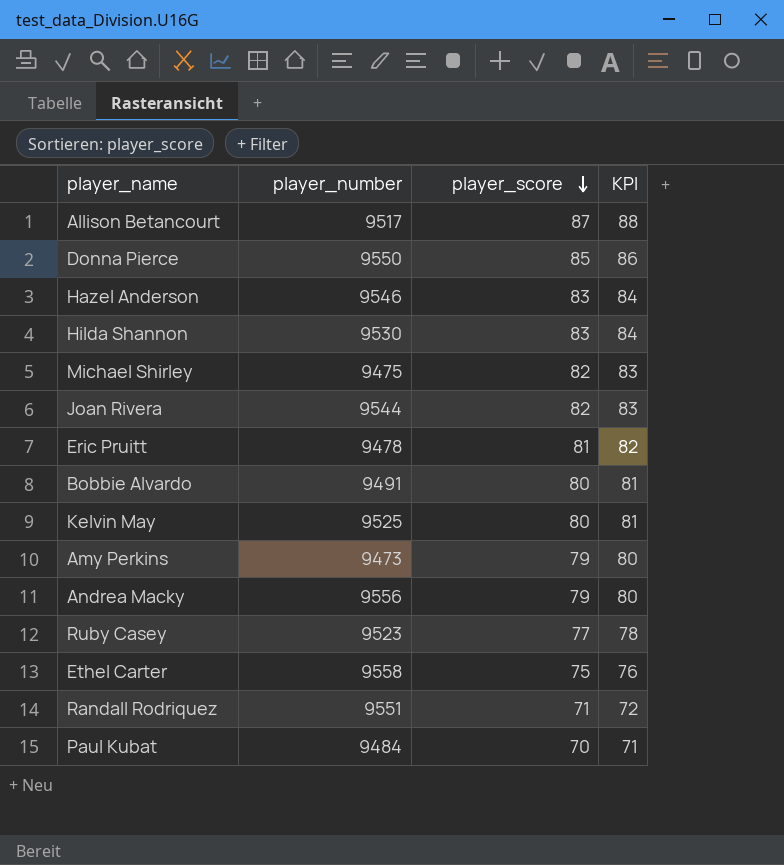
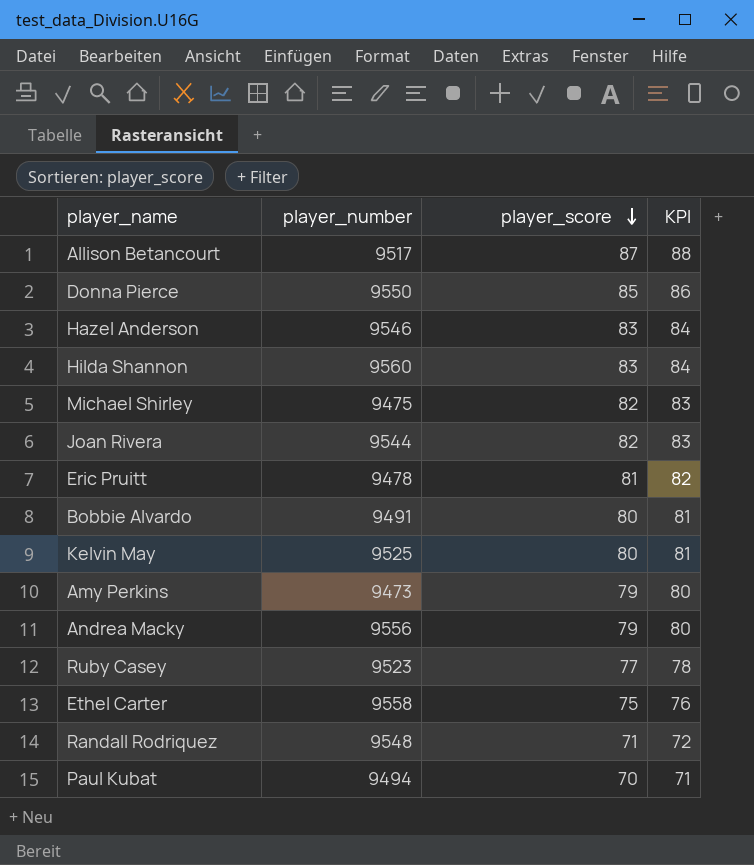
Hilda Shannon | player_number: 9530 -> 9560
Randall Rodriquez | player_number: 9551 -> 9548
Paul Kubat | player_number: 9484 -> 9494

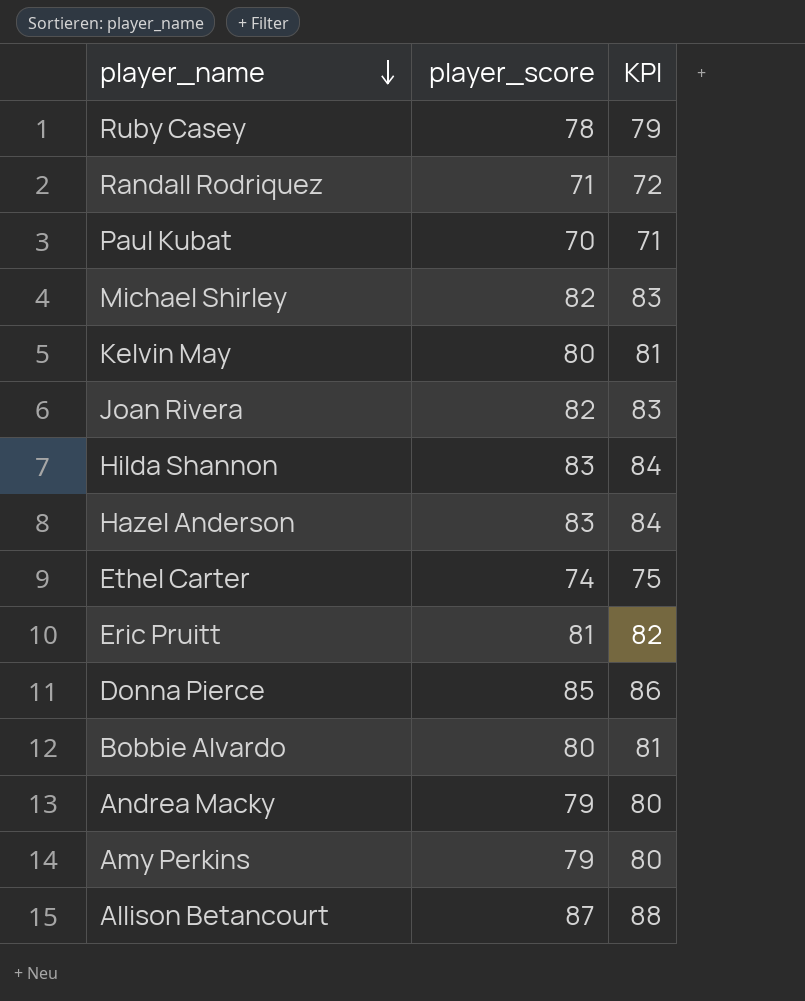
row order: player_score descending -> player_name descending
column player_number | position: 2 -> none
Ruby Casey | player_score: 77 -> 78
Ruby Casey | KPI: 78 -> 79
Ethel Carter | player_score: 75 -> 74
Ethel Carter | KPI: 76 -> 75

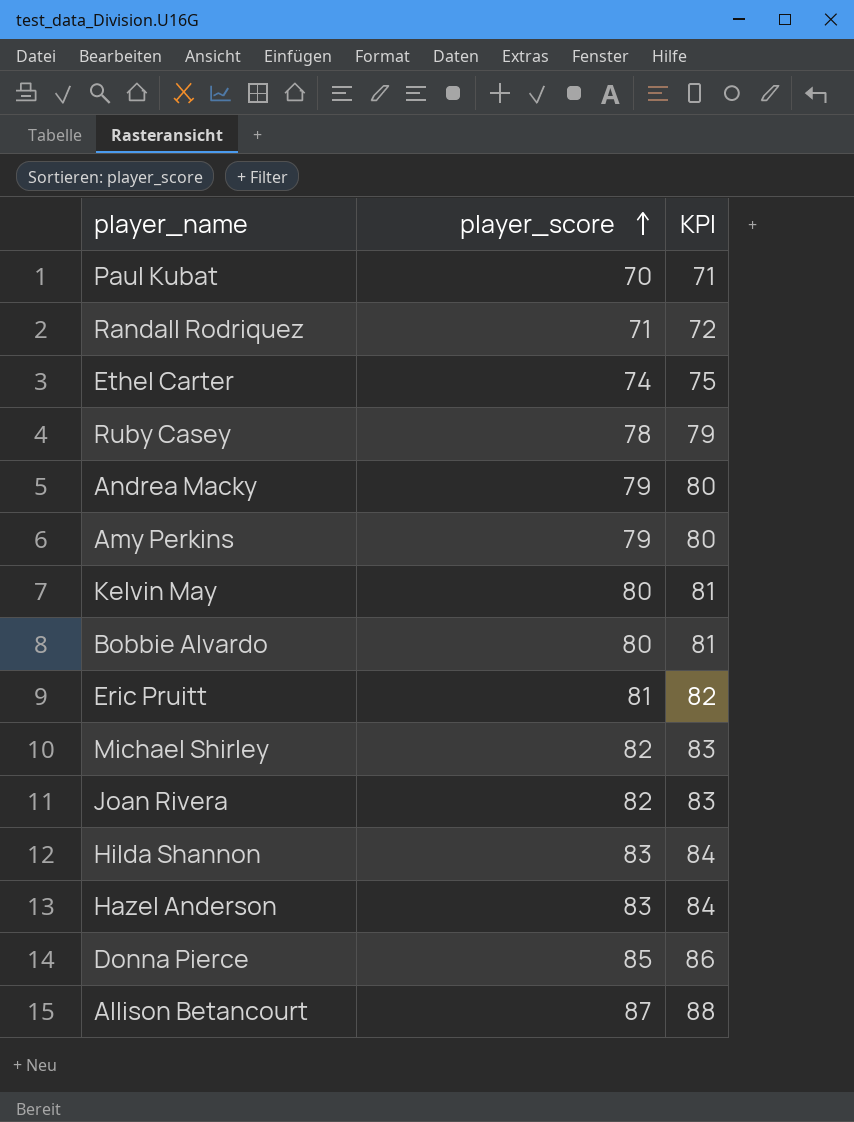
row order: player_name descending -> player_score ascending

